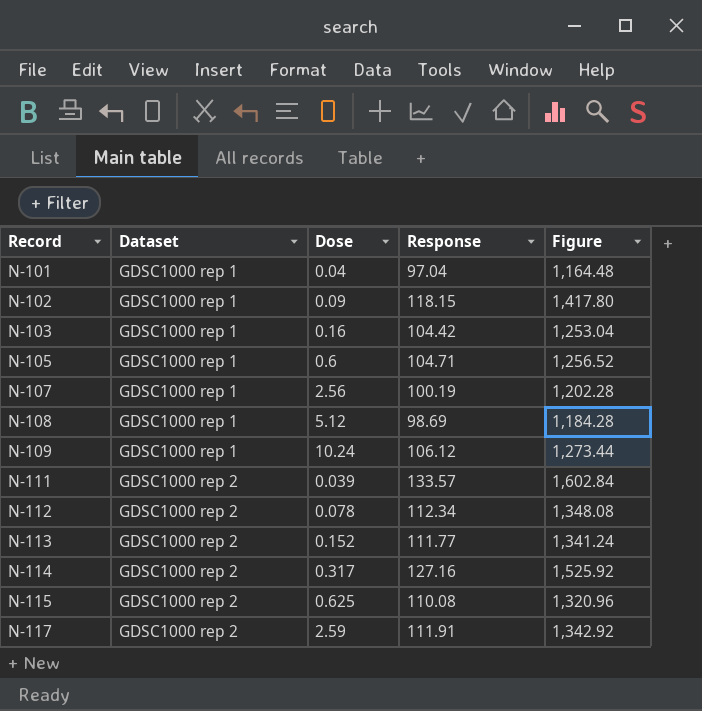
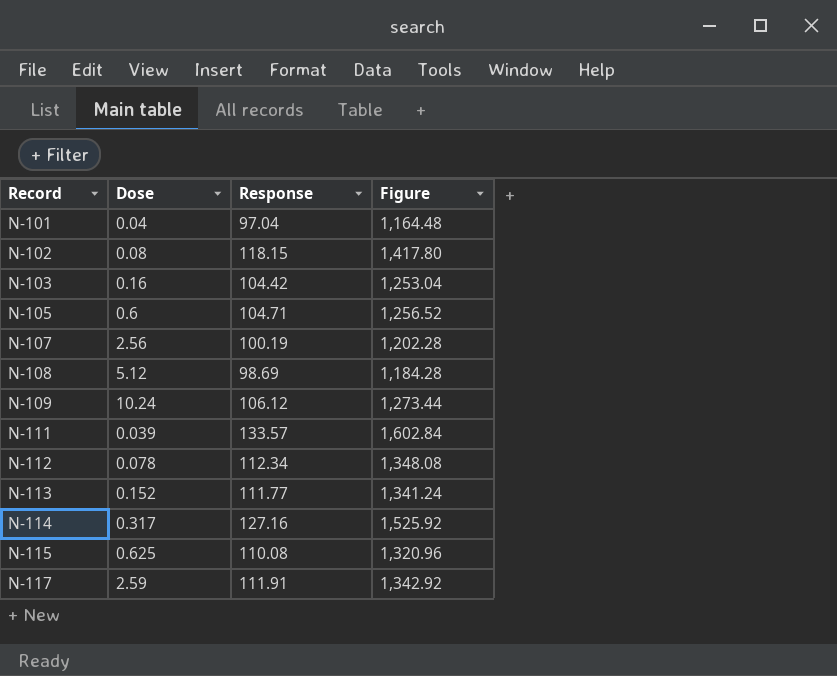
column Dataset | position: 2 -> none
N-102 | Dose: 0.09 -> 0.08

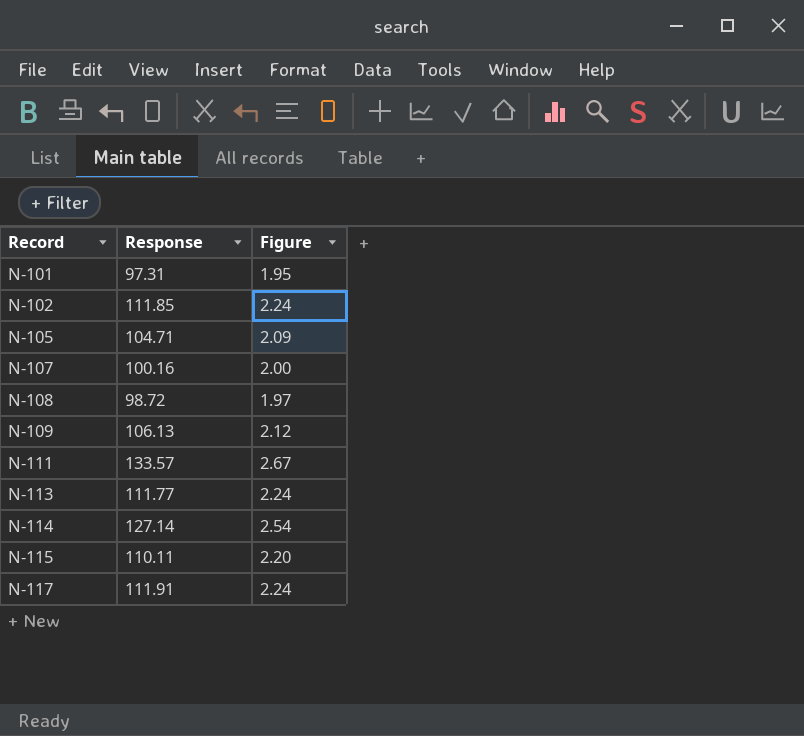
column Dose | position: 2 -> none
column Figure | formula: [Response] * 12 -> [Response] * 0.02
row N-103: 0.16 | 104.42 | 1,253.04 -> none
row N-112: 0.078 | 112.34 | 1,348.08 -> none
N-101 | Response: 97.04 -> 97.31
N-102 | Response: 118.15 -> 111.85
N-107 | Response: 100.19 -> 100.16
N-108 | Response: 98.69 -> 98.72
N-109 | Response: 106.12 -> 106.13
N-114 | Response: 127.16 -> 127.14
N-115 | Response: 110.08 -> 110.11

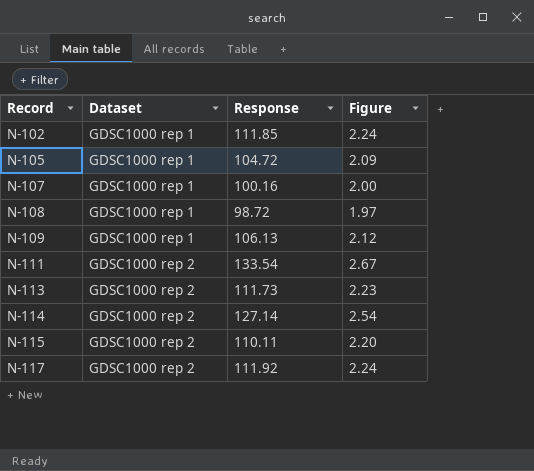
column Dataset | position: none -> 2
row N-101: 97.31 | 1.95 -> none
N-105 | Response: 104.71 -> 104.72
N-111 | Response: 133.57 -> 133.54
N-113 | Response: 111.77 -> 111.73
N-113 | Figure: 2.24 -> 2.23
N-117 | Response: 111.91 -> 111.92

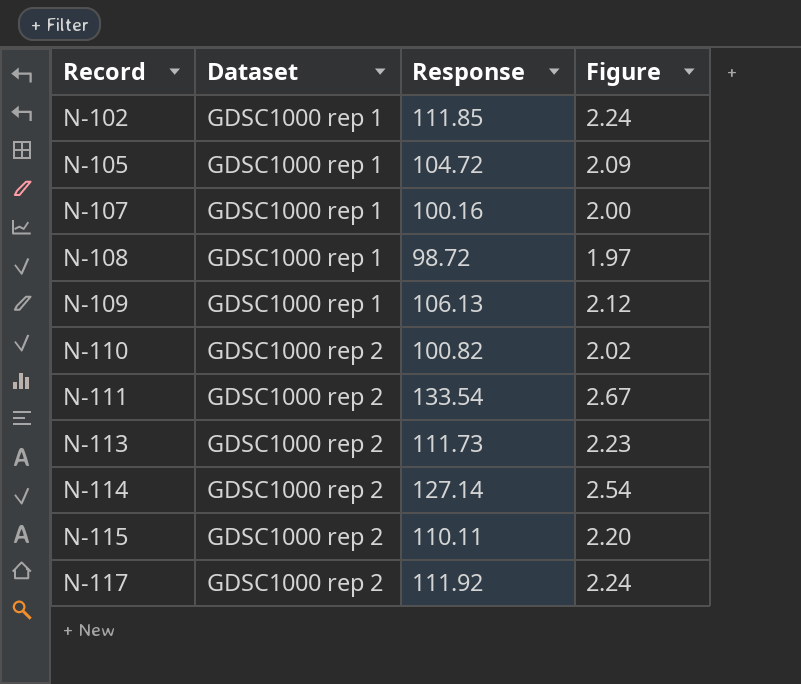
row N-110: none -> GDSC1000 rep 2 | 100.82 | 2.02

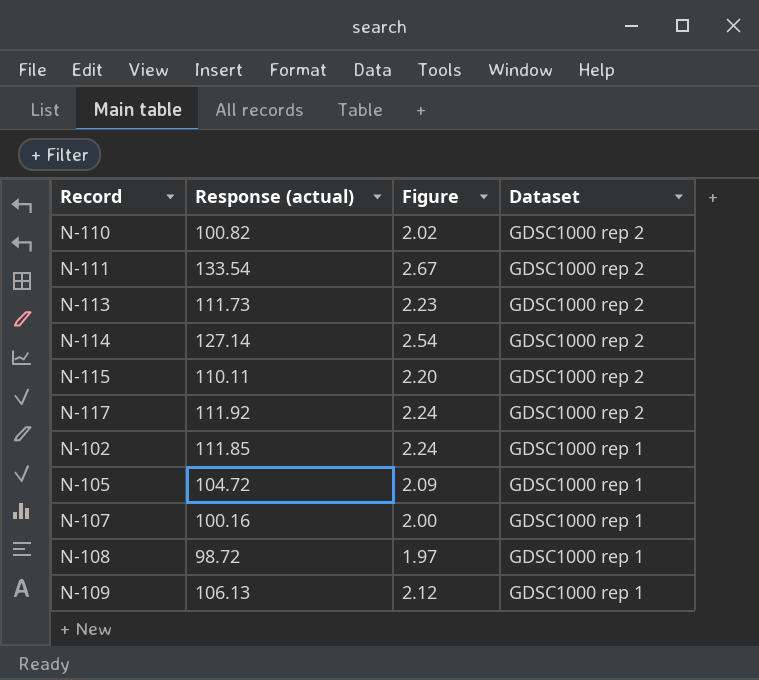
row order: Record ascending -> Dataset descending
column name: Response -> Response (actual)
column Dataset | position: 2 -> 4

